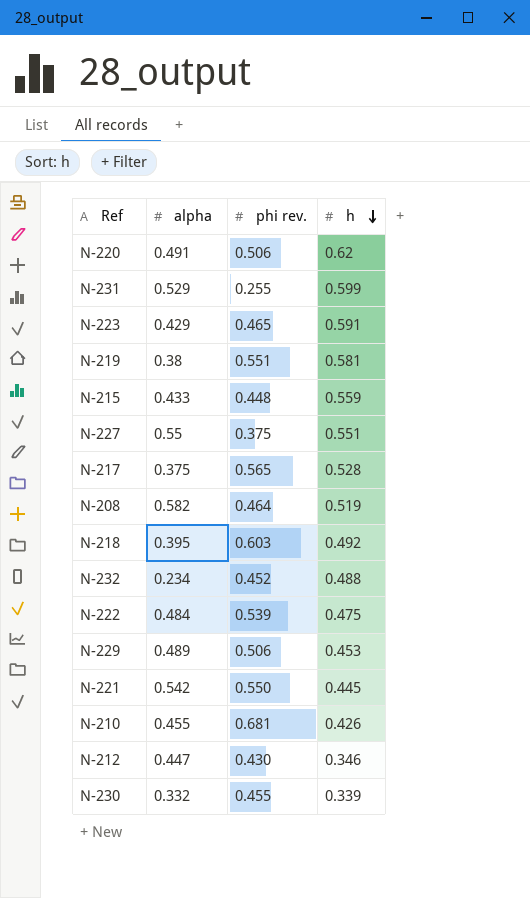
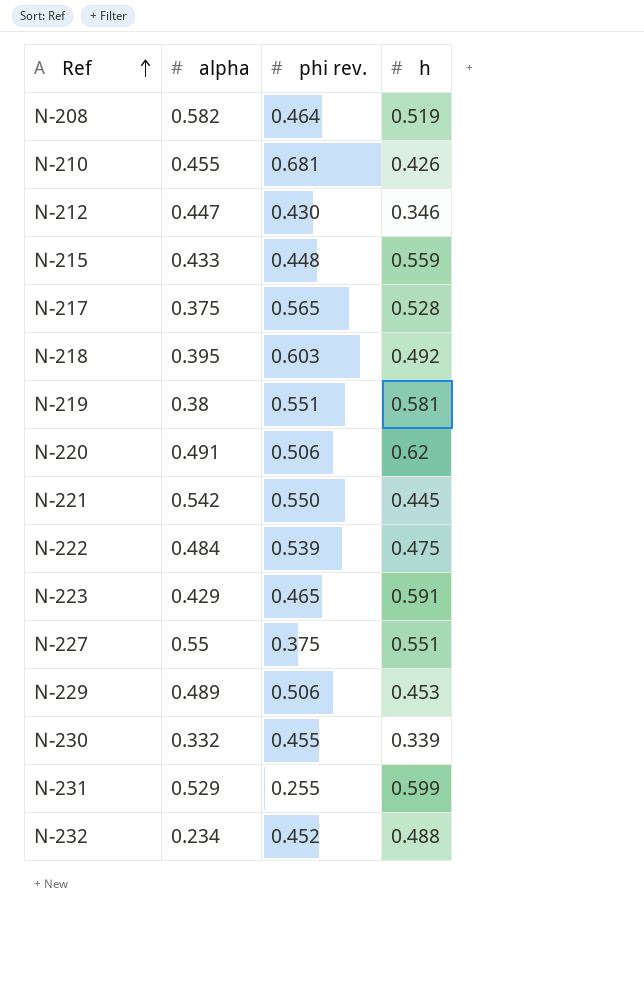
row order: h descending -> Ref ascending

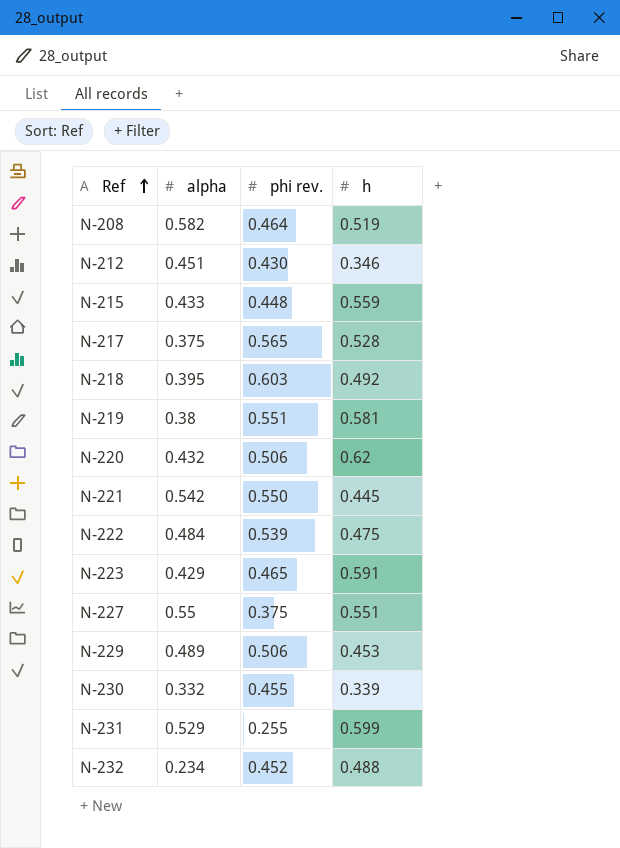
row N-210: 0.455 | 0.681 | 0.426 -> none
N-212 | alpha: 0.447 -> 0.451
N-220 | alpha: 0.491 -> 0.432

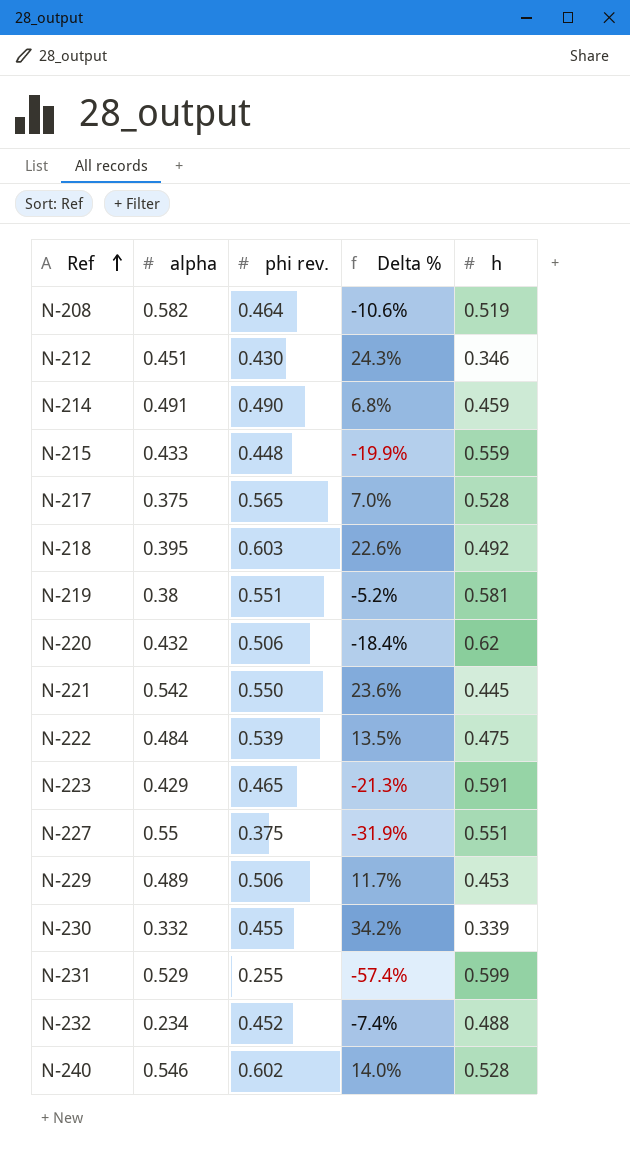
column Delta % | formula: none -> ([phi rev.] - [h]) / [h]
row N-214: none -> 0.491 | 0.490 | 6.8% | 0.459
row N-240: none -> 0.546 | 0.602 | 14.0% | 0.528

